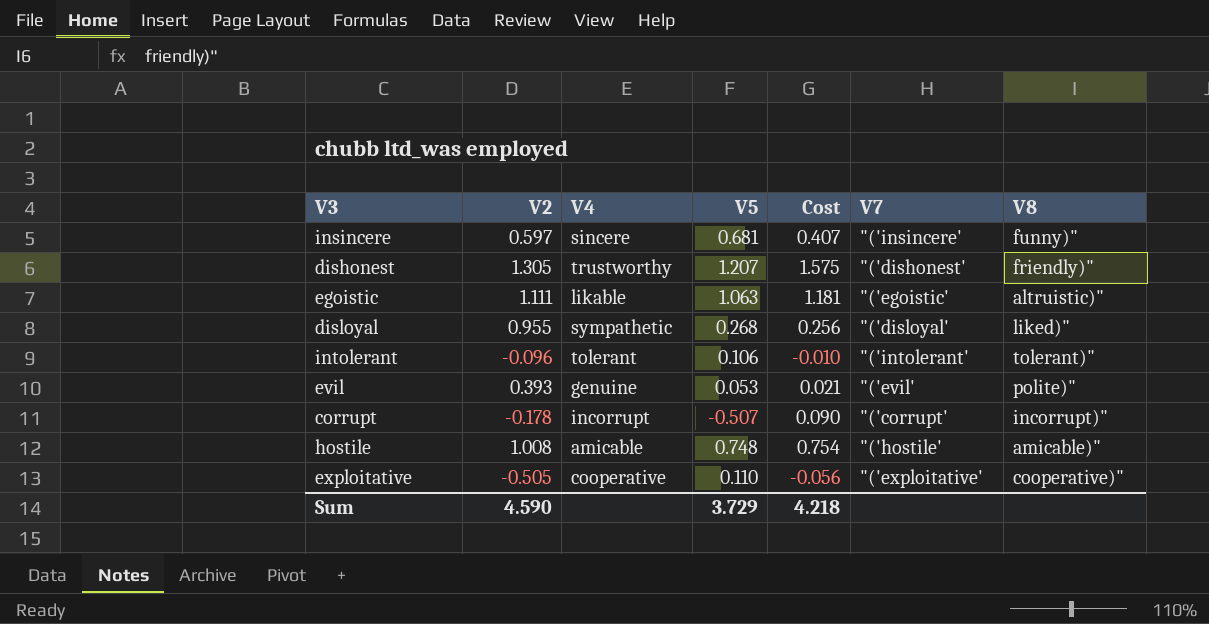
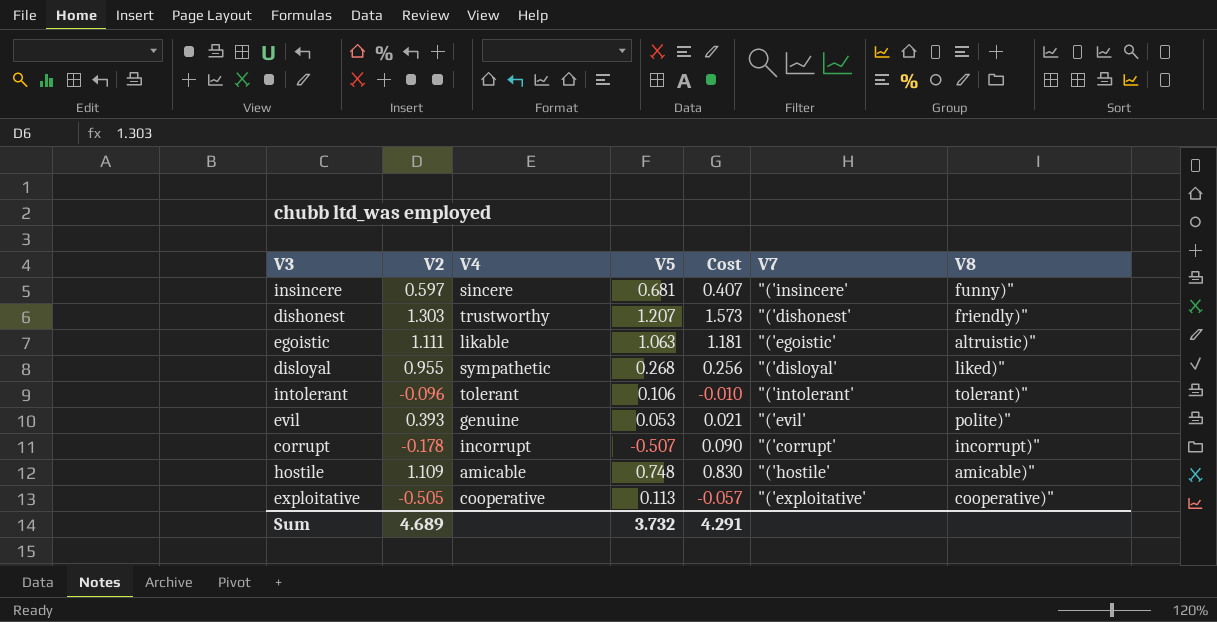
dishonest | V2: 1.305 -> 1.303
dishonest | Cost: 1.575 -> 1.573
hostile | V2: 1.008 -> 1.109
hostile | Cost: 0.754 -> 0.830
exploitative | V5: 0.110 -> 0.113
exploitative | Cost: -0.056 -> -0.057
Sum | V2: 4.590 -> 4.689
Sum | V5: 3.729 -> 3.732
Sum | Cost: 4.218 -> 4.291

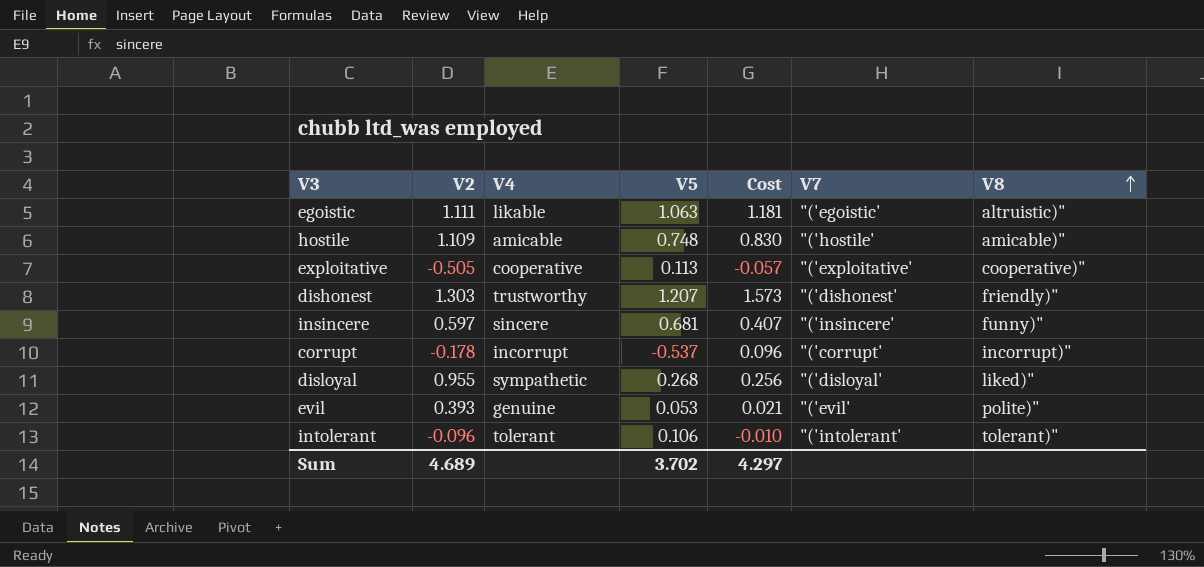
row order: none -> V8 ascending
corrupt | V5: -0.507 -> -0.537
corrupt | Cost: 0.090 -> 0.096
Sum | V5: 3.732 -> 3.702
Sum | Cost: 4.291 -> 4.297

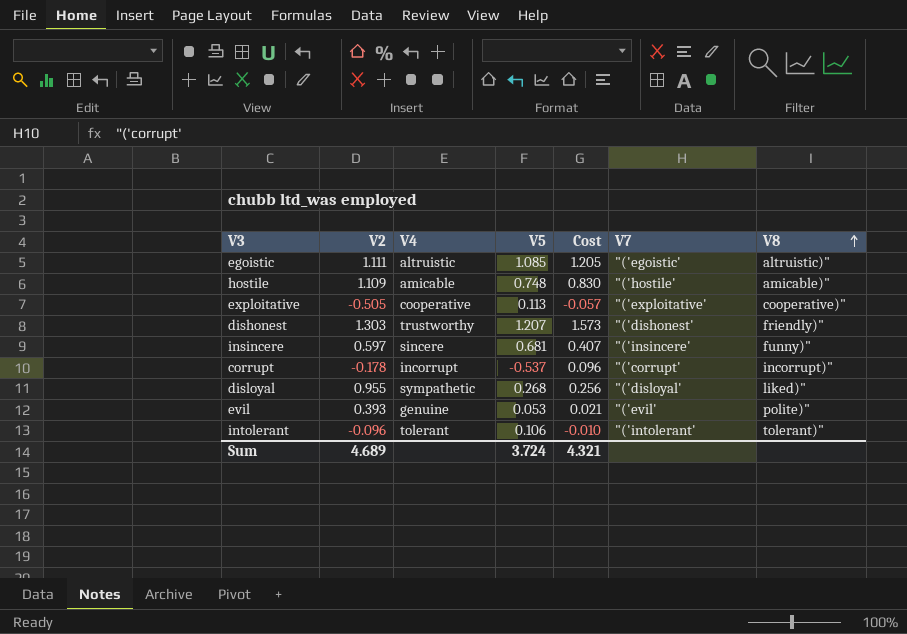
egoistic | V4: likable -> altruistic
egoistic | V5: 1.063 -> 1.085
egoistic | Cost: 1.181 -> 1.205
Sum | V5: 3.702 -> 3.724
Sum | Cost: 4.297 -> 4.321

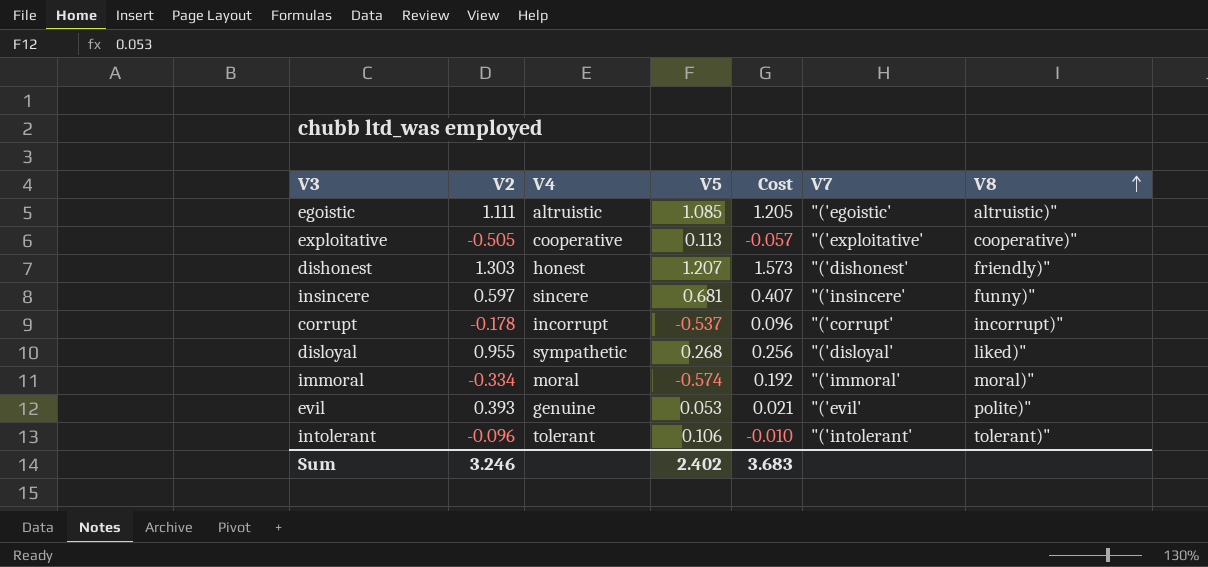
row hostile: 1.109 | amicable | 0.748 | 0.830 | "('hostile' | amicable)" -> none
dishonest | V4: trustworthy -> honest
row immoral: none -> -0.334 | moral | -0.574 | 0.192 | "('immoral' | moral)"
Sum | V2: 4.689 -> 3.246
Sum | V5: 3.724 -> 2.402
Sum | Cost: 4.321 -> 3.683

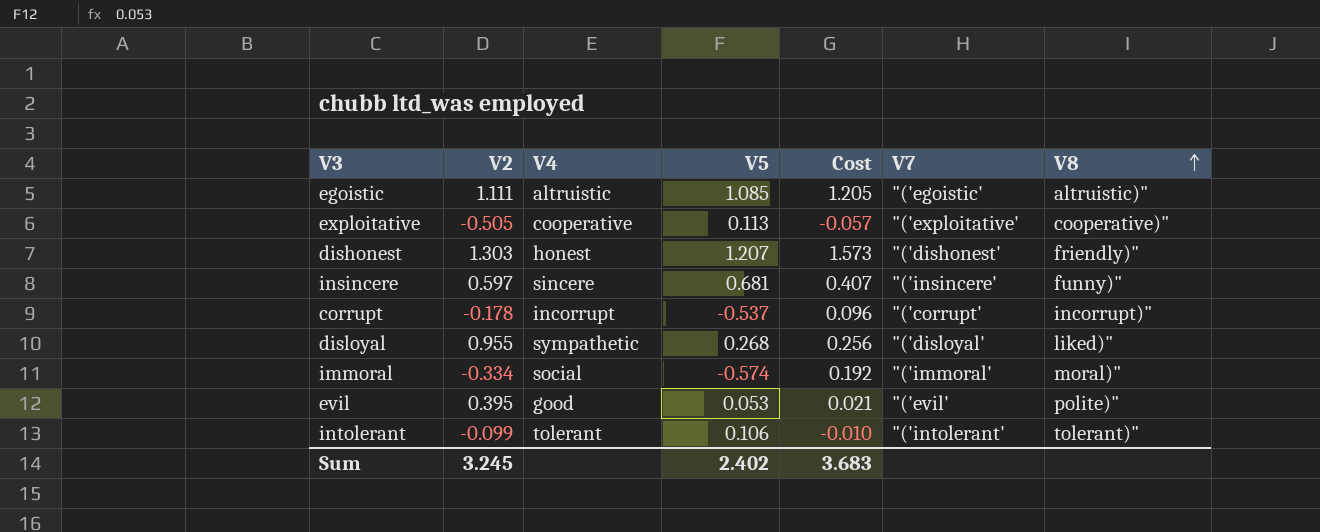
immoral | V4: moral -> social
evil | V2: 0.393 -> 0.395
evil | V4: genuine -> good
intolerant | V2: -0.096 -> -0.099
Sum | V2: 3.246 -> 3.245

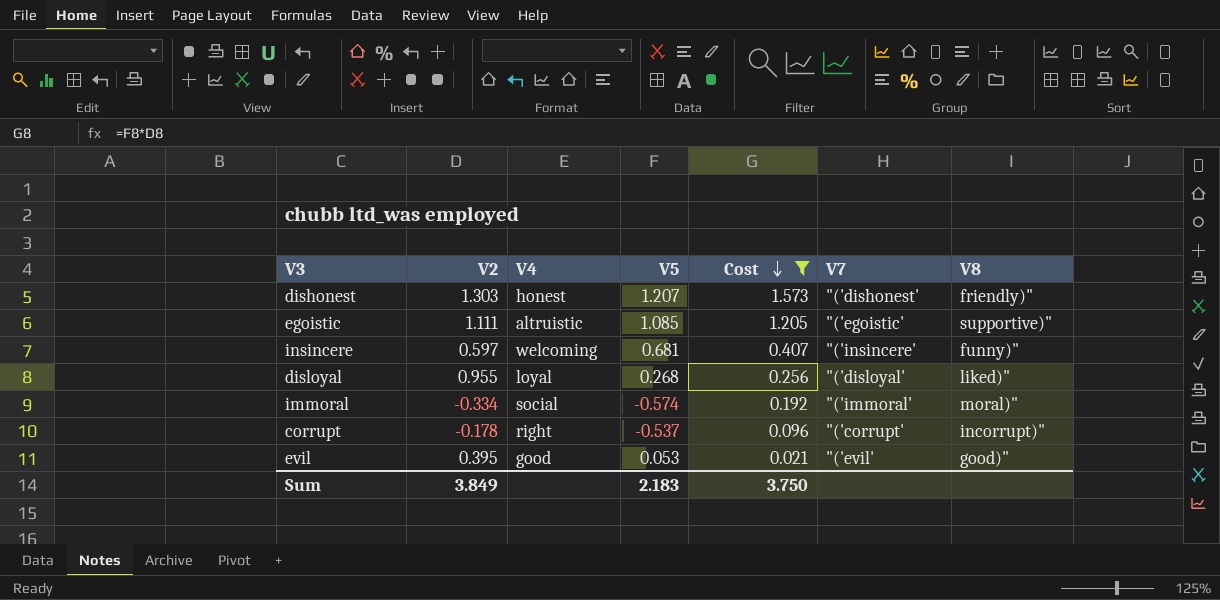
filter: none -> Cost >= 0.021
row order: V8 ascending -> Cost descending
egoistic | V8: altruistic)" -> supportive)"
insincere | V4: sincere -> welcoming
disloyal | V4: sympathetic -> loyal
corrupt | V4: incorrupt -> right
evil | V8: polite)" -> good)"
Sum | V2: 3.245 -> 3.849
Sum | V5: 2.402 -> 2.183
Sum | Cost: 3.683 -> 3.750

